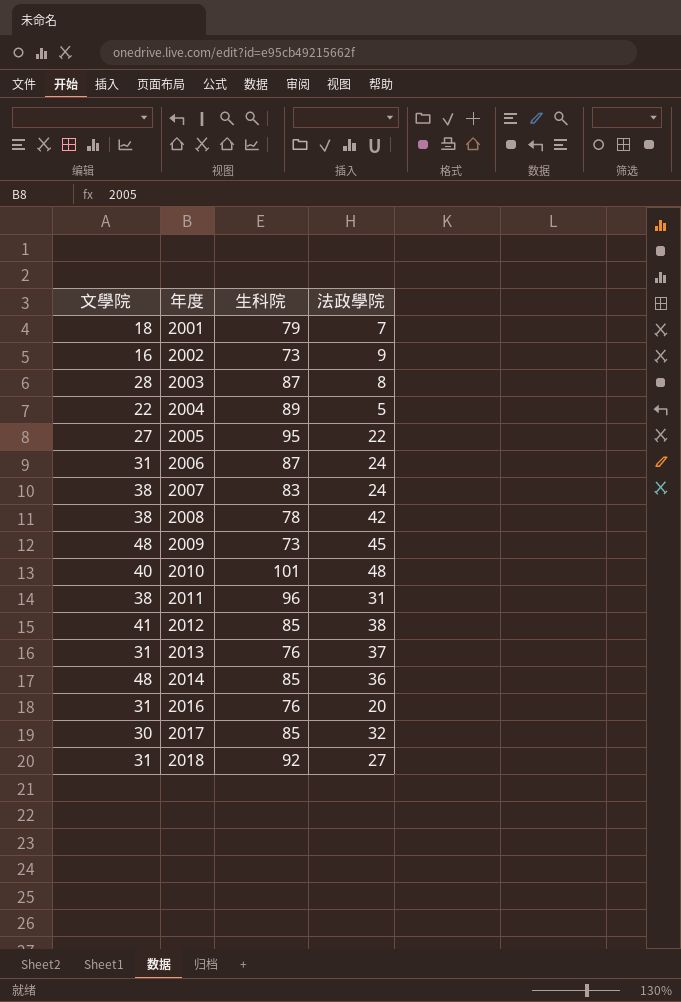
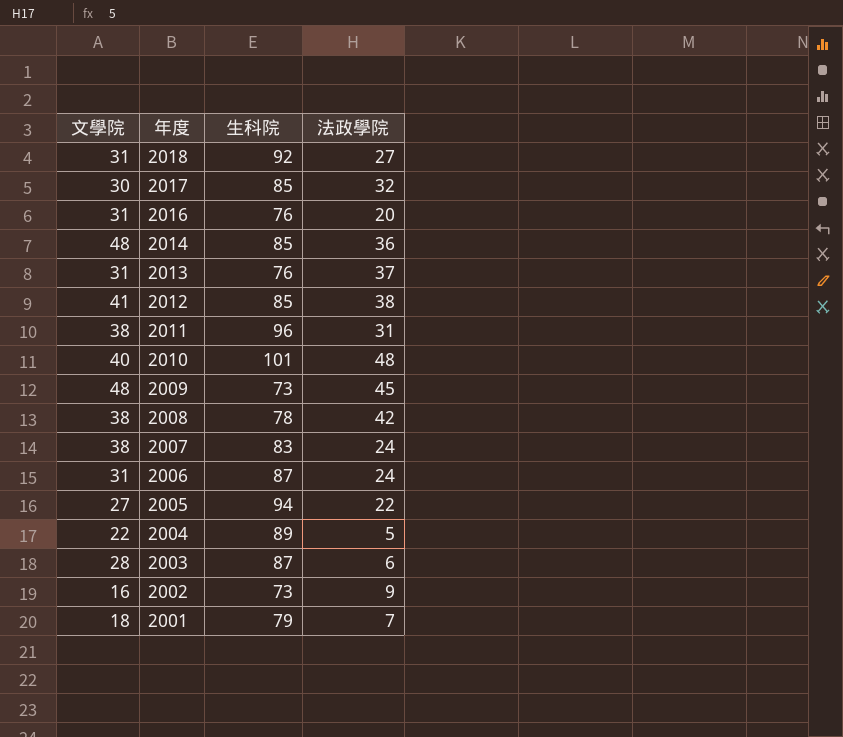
row order: 年度 ascending -> 年度 descending
2005 | 生科院: 95 -> 94
2003 | 法政學院: 8 -> 6

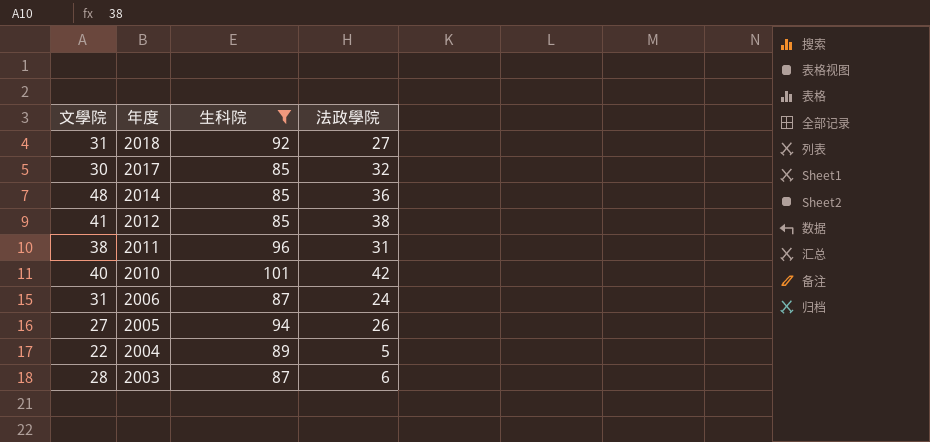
filter: none -> 生科院 >= 85
2010 | 法政學院: 48 -> 42
2005 | 法政學院: 22 -> 26

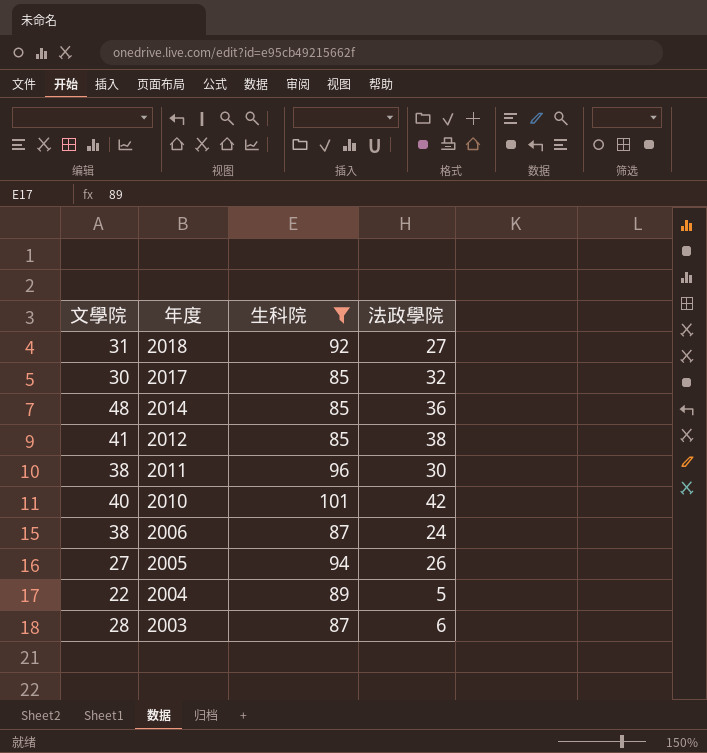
2011 | 法政學院: 31 -> 30
2006 | 文學院: 31 -> 38

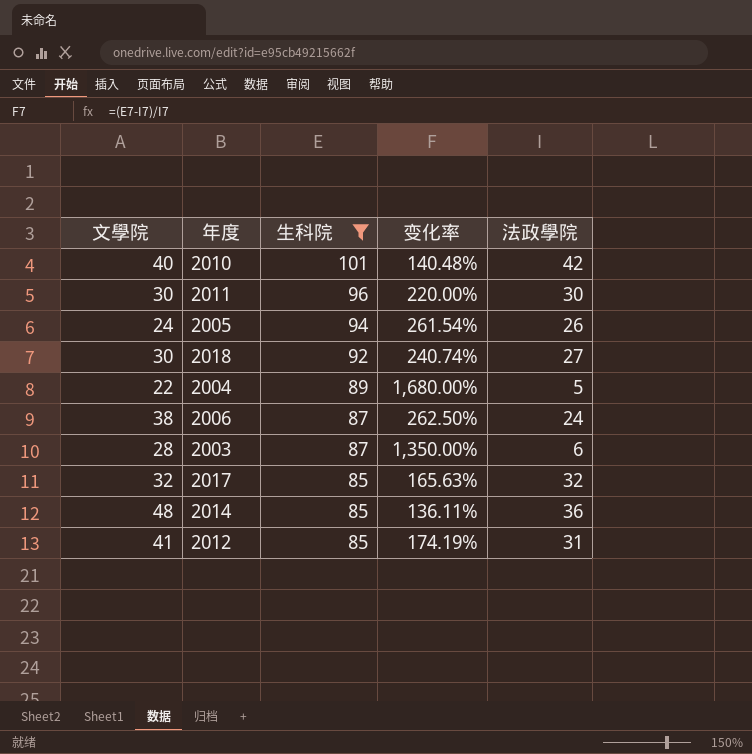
row order: 年度 descending -> 生科院 descending
column 变化率 | formula: none -> ([生科院] - [法政學院]) / [法政學院]
2011 | 文學院: 38 -> 30
2005 | 文學院: 27 -> 24
2018 | 文學院: 31 -> 30
2017 | 文學院: 30 -> 32
2012 | 法政學院: 38 -> 31

